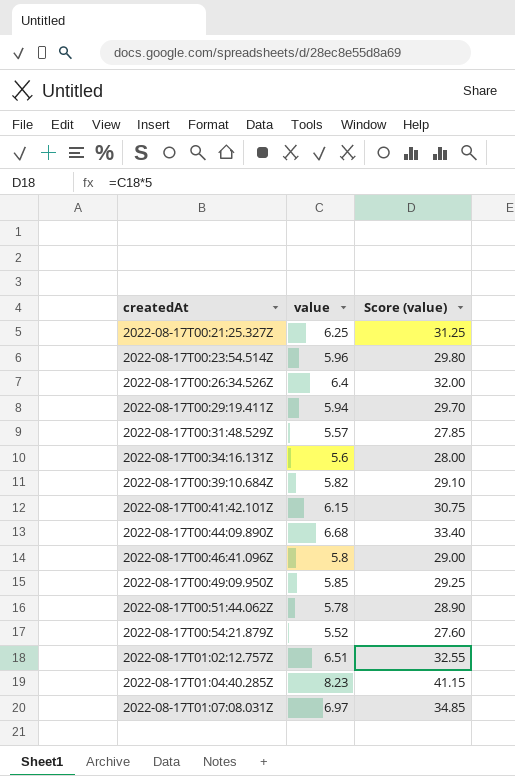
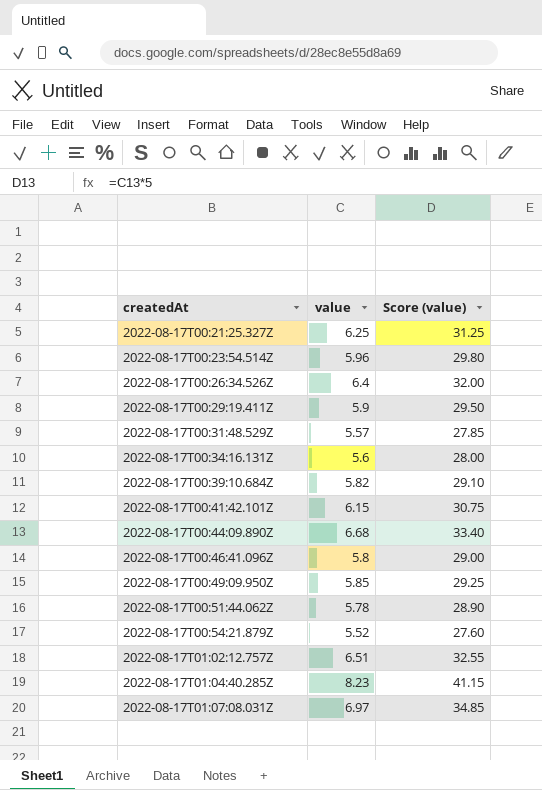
2022-08-17T00:29:19.411Z | value: 5.94 -> 5.9
2022-08-17T00:29:19.411Z | Score (value): 29.70 -> 29.50

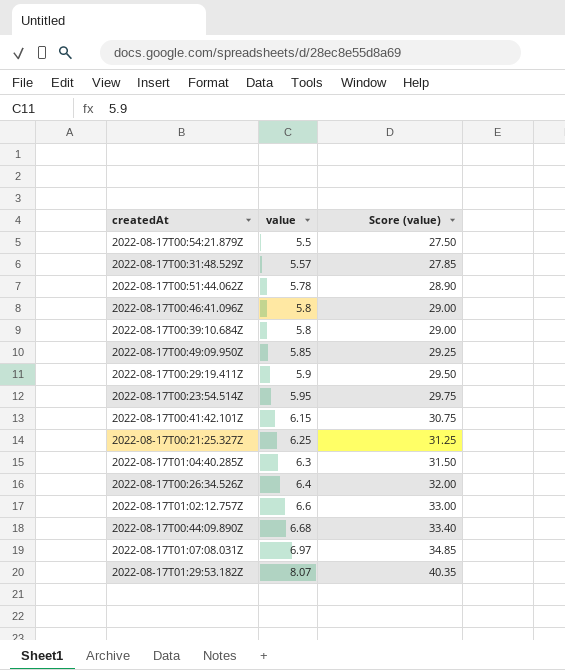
row order: createdAt ascending -> value ascending
row 2022-08-17T00:34:16.131Z: 5.6 | 28.00 -> none
2022-08-17T00:54:21.879Z | value: 5.52 -> 5.5
2022-08-17T00:54:21.879Z | Score (value): 27.60 -> 27.50
2022-08-17T00:39:10.684Z | value: 5.82 -> 5.8
2022-08-17T00:39:10.684Z | Score (value): 29.10 -> 29.00
2022-08-17T00:23:54.514Z | value: 5.96 -> 5.95
2022-08-17T00:23:54.514Z | Score (value): 29.80 -> 29.75
2022-08-17T01:04:40.285Z | value: 8.23 -> 6.3
2022-08-17T01:04:40.285Z | Score (value): 41.15 -> 31.50
2022-08-17T01:02:12.757Z | value: 6.51 -> 6.6
2022-08-17T01:02:12.757Z | Score (value): 32.55 -> 33.00
row 2022-08-17T01:29:53.182Z: none -> 8.07 | 40.35

